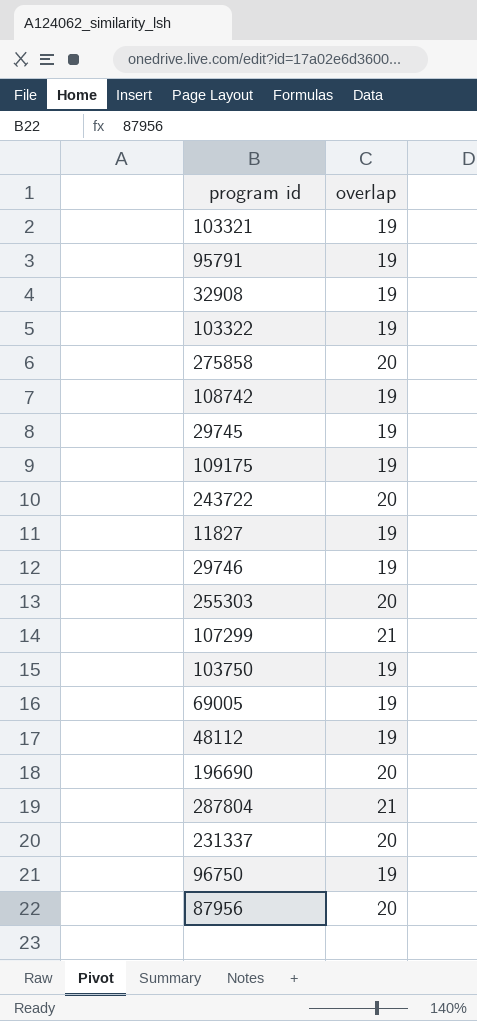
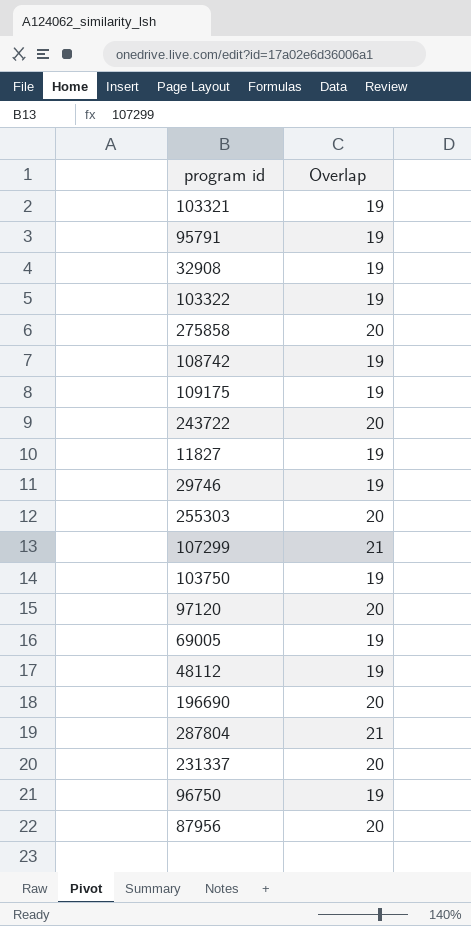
column name: overlap -> Overlap
row 29745: 19 -> none
row 97120: none -> 20

